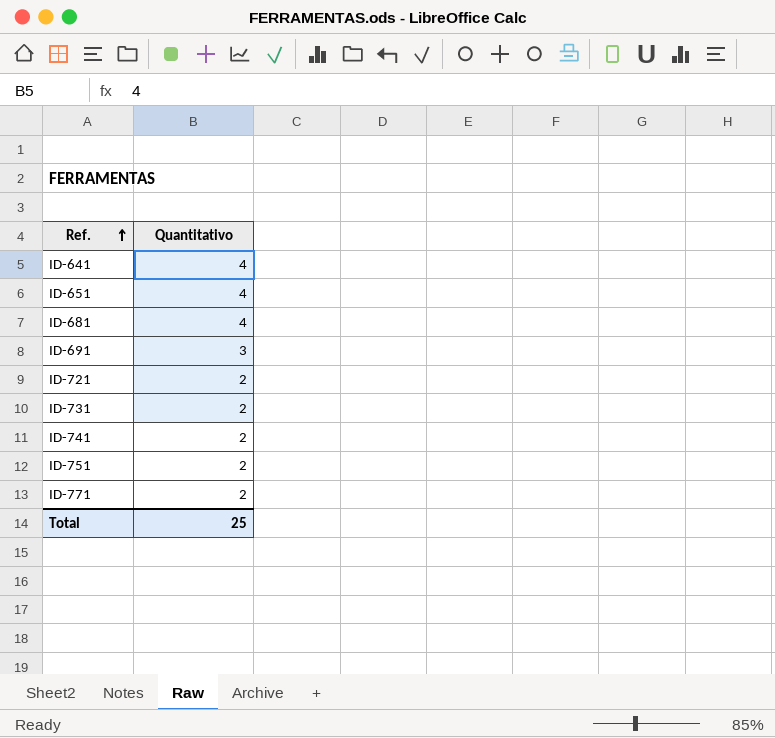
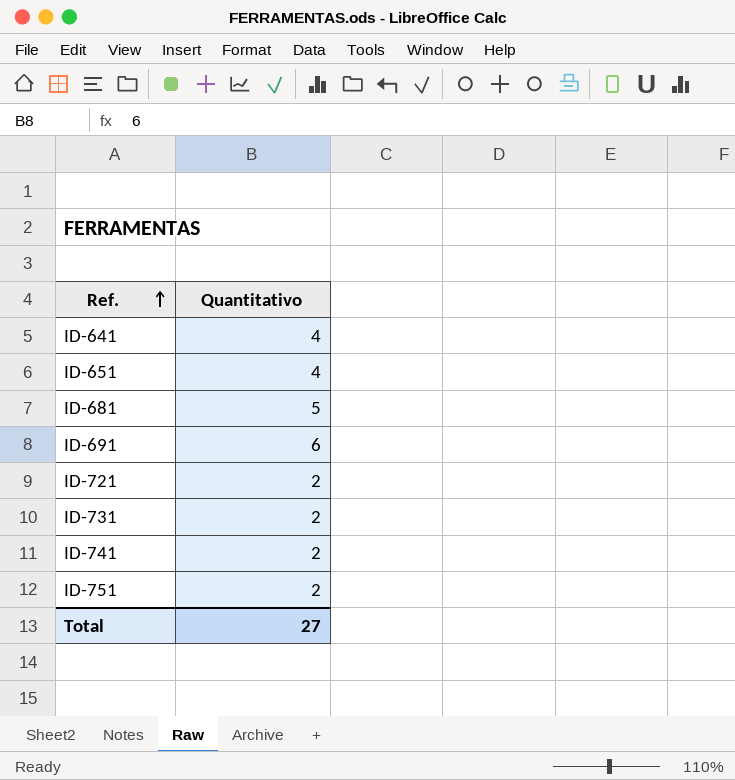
row ID-771: 2 -> none
ID-681 | Quantitativo: 4 -> 5
ID-691 | Quantitativo: 3 -> 6
Total | Quantitativo: 25 -> 27

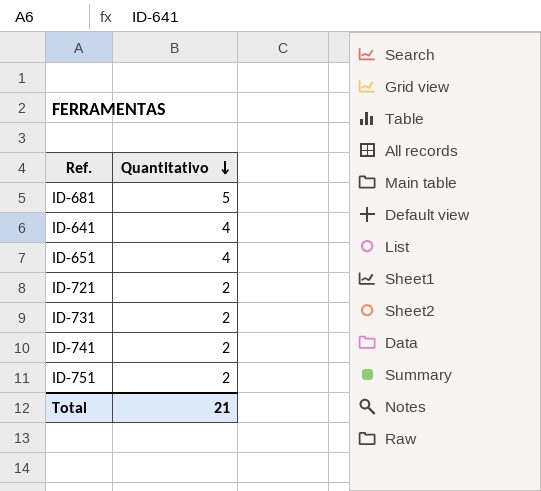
row order: Ref. ascending -> Quantitativo descending
row ID-691: 6 -> none
Total | Quantitativo: 27 -> 21

